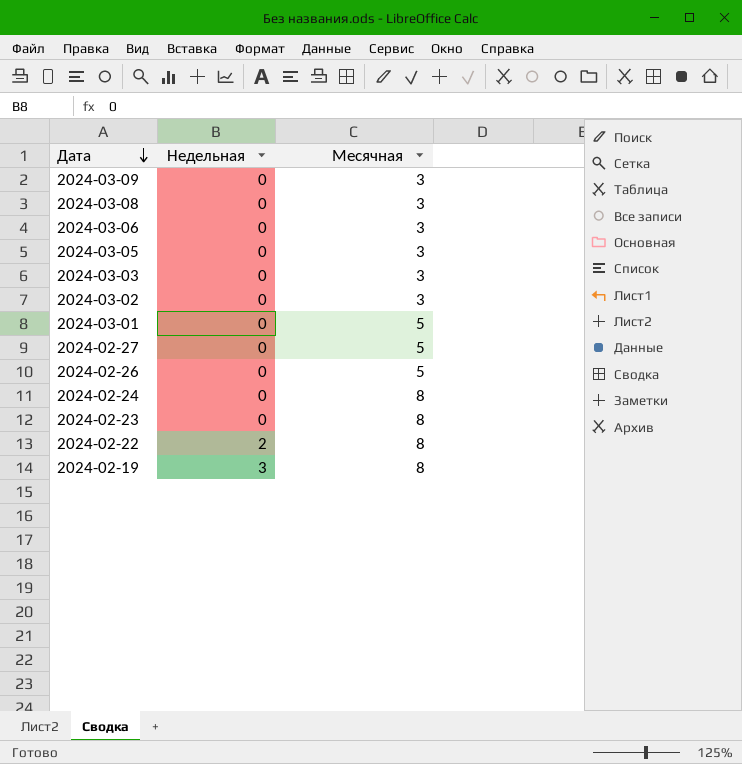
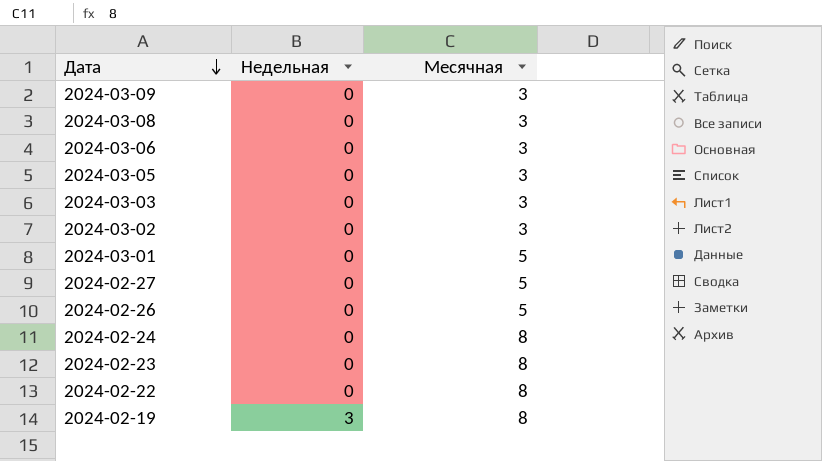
2024-02-22 | Недельная: 2 -> 0

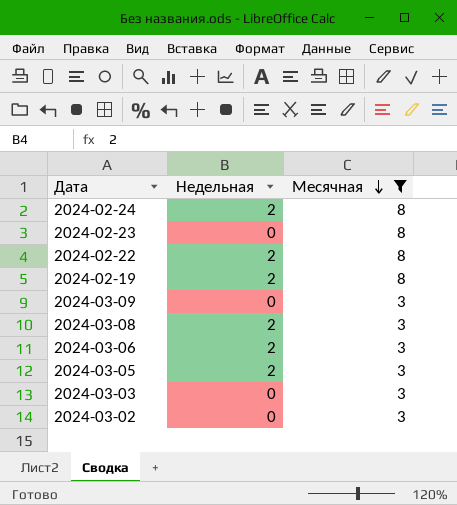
filter: none -> Месячная != 5
row order: Дата descending -> Месячная descending
2024-02-24 | Недельная: 0 -> 2
2024-02-22 | Недельная: 0 -> 2
2024-02-19 | Недельная: 3 -> 2
2024-03-08 | Недельная: 0 -> 2
2024-03-06 | Недельная: 0 -> 2
2024-03-05 | Недельная: 0 -> 2

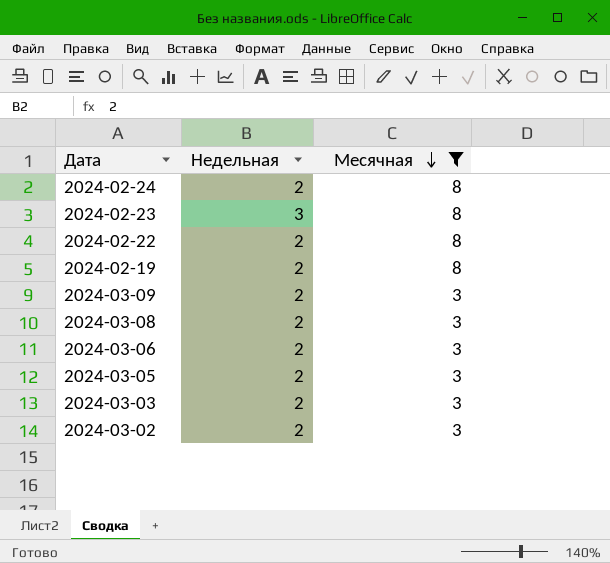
2024-02-23 | Недельная: 0 -> 3
2024-03-09 | Недельная: 0 -> 2
2024-03-03 | Недельная: 0 -> 2
2024-03-02 | Недельная: 0 -> 2

